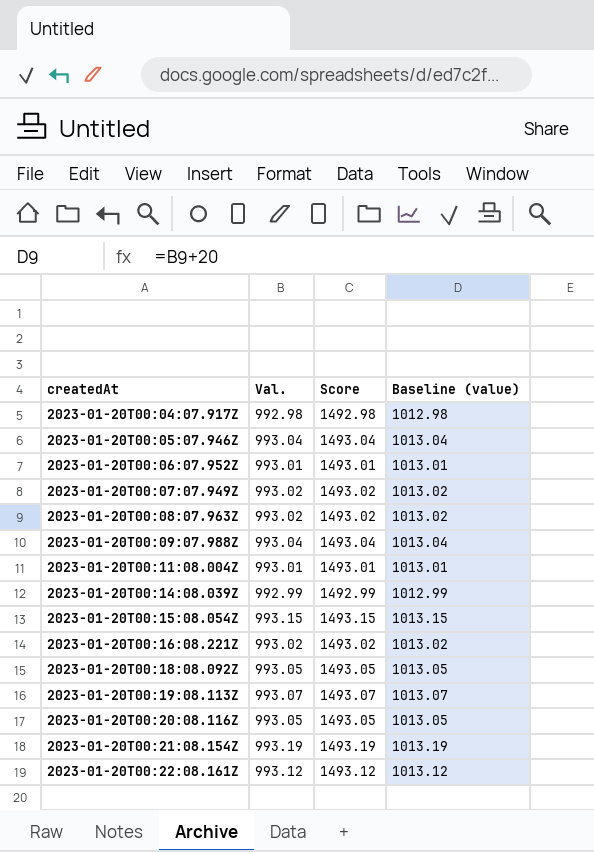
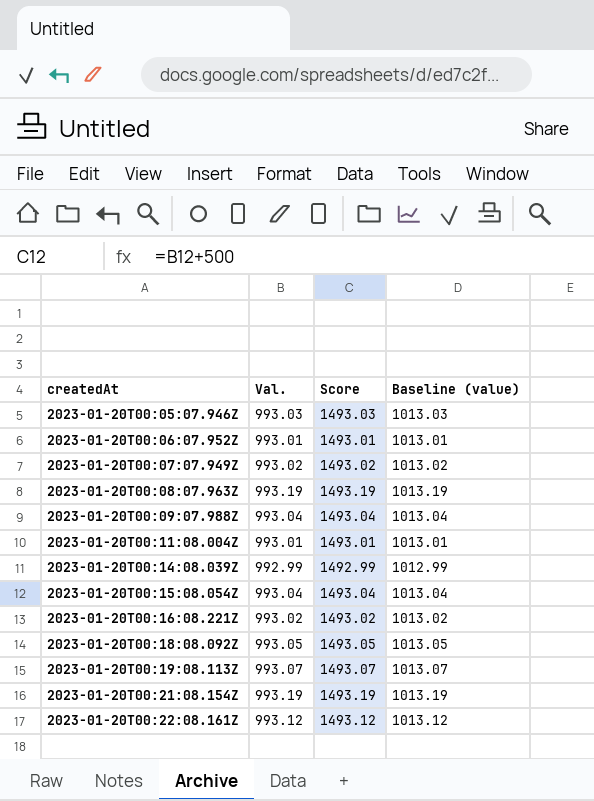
row 2023-01-20T00:04:07.917Z: 992.98 | 1492.98 | 1012.98 -> none
row 2023-01-20T00:20:08.116Z: 993.05 | 1493.05 | 1013.05 -> none
2023-01-20T00:05:07.946Z | Val.: 993.04 -> 993.03
2023-01-20T00:05:07.946Z | Score: 1493.04 -> 1493.03
2023-01-20T00:05:07.946Z | Baseline (value): 1013.04 -> 1013.03
2023-01-20T00:08:07.963Z | Val.: 993.02 -> 993.19
2023-01-20T00:08:07.963Z | Score: 1493.02 -> 1493.19
2023-01-20T00:08:07.963Z | Baseline (value): 1013.02 -> 1013.19
2023-01-20T00:15:08.054Z | Val.: 993.15 -> 993.04
2023-01-20T00:15:08.054Z | Score: 1493.15 -> 1493.04
2023-01-20T00:15:08.054Z | Baseline (value): 1013.15 -> 1013.04

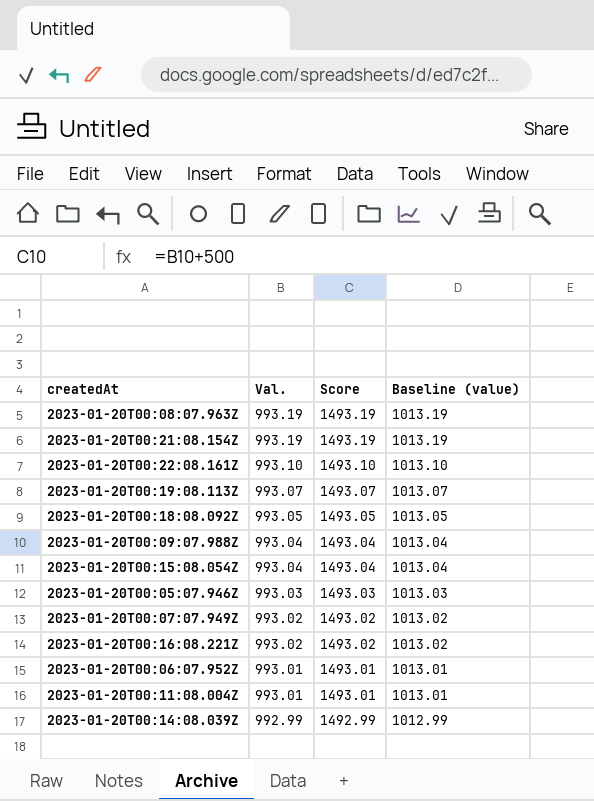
row order: createdAt ascending -> Val. descending
2023-01-20T00:22:08.161Z | Val.: 993.12 -> 993.10
2023-01-20T00:22:08.161Z | Score: 1493.12 -> 1493.10
2023-01-20T00:22:08.161Z | Baseline (value): 1013.12 -> 1013.10

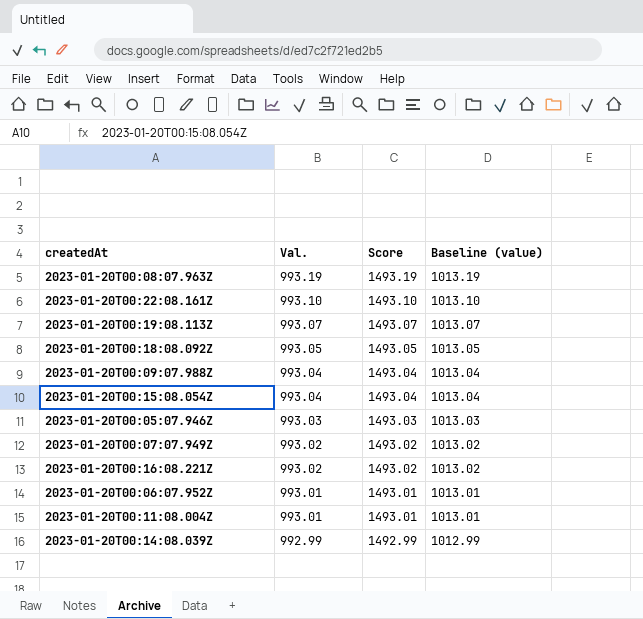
row 2023-01-20T00:21:08.154Z: 993.19 | 1493.19 | 1013.19 -> none

